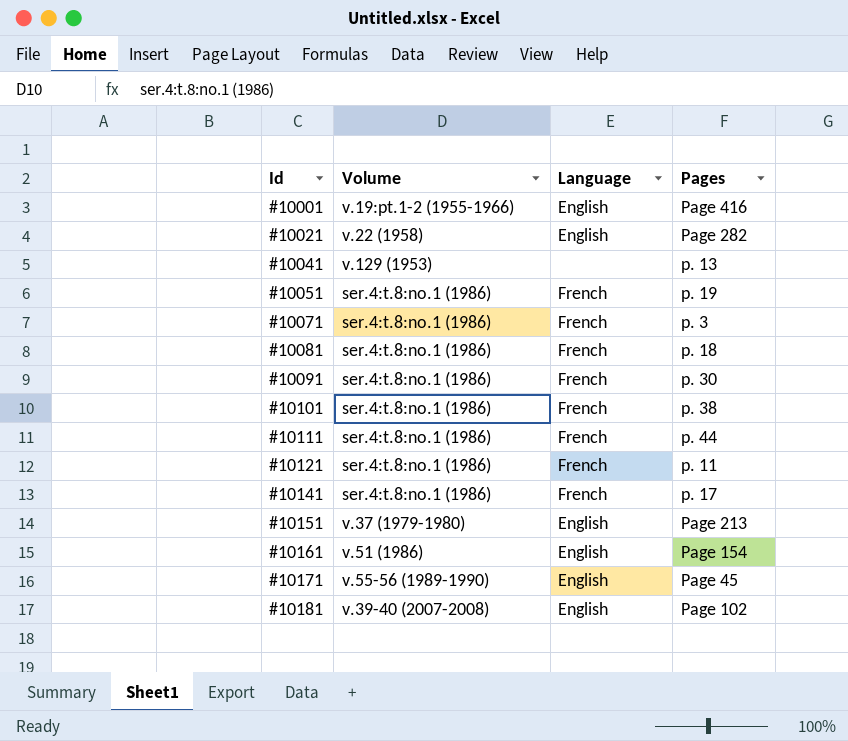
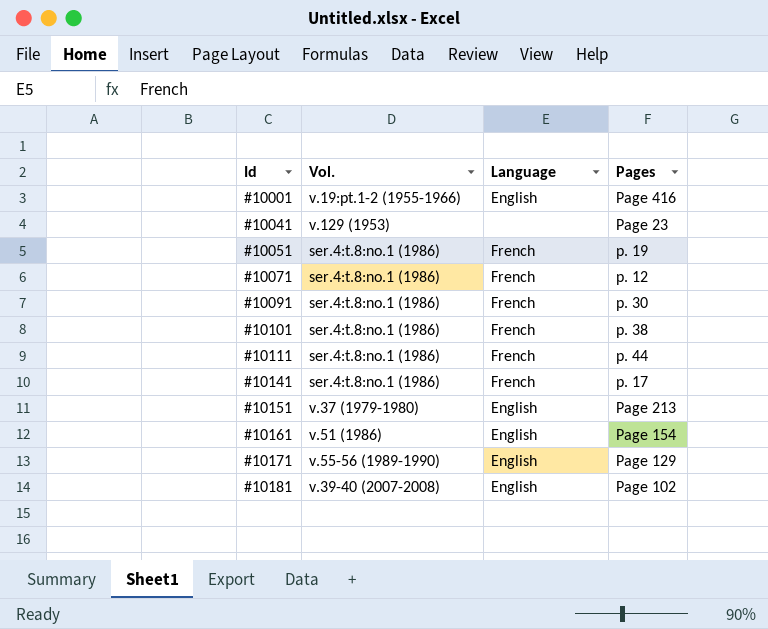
column name: Volume -> Vol.
row #10021: v.22 (1958) | English | Page 282 -> none
row #10081: ser.4:t.8:no.1 (1986) | French | p. 18 -> none
row #10121: ser.4:t.8:no.1 (1986) | French | p. 11 -> none
#10041 | Pages: p. 13 -> Page 23
#10071 | Pages: p. 3 -> p. 12
#10171 | Pages: Page 45 -> Page 129

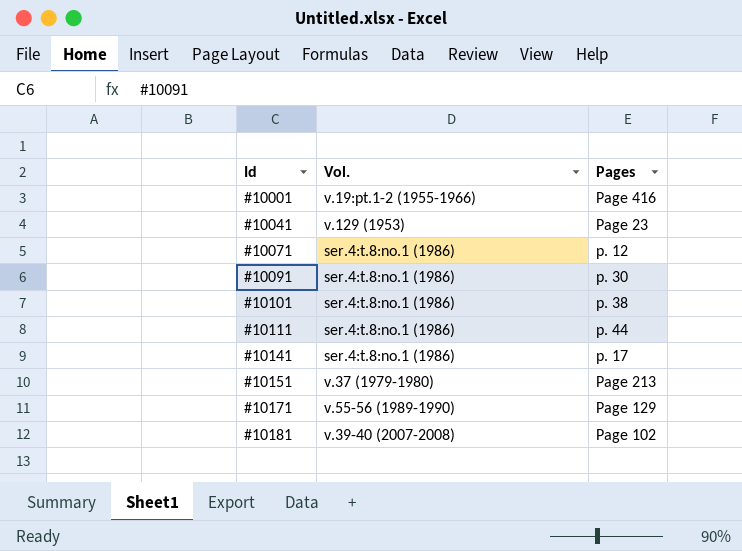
column Language | position: 3 -> none
row #10051: ser.4:t.8:no.1 (1986) | French | p. 19 -> none
row #10161: v.51 (1986) | English | Page 154 -> none

